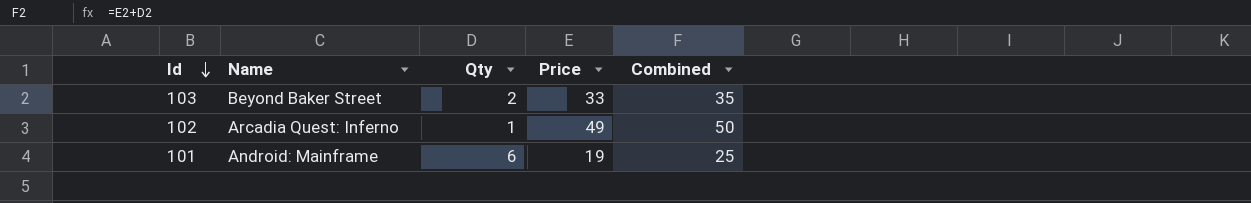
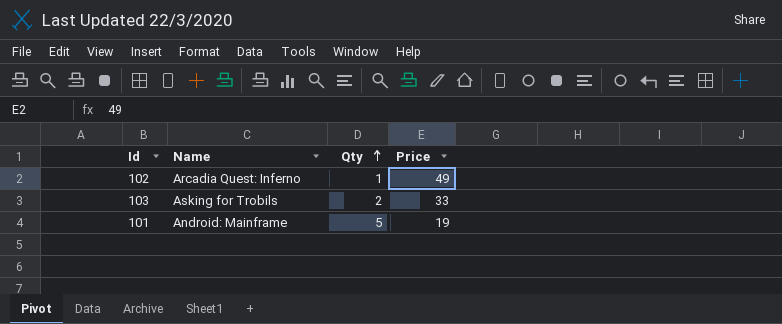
row order: Id descending -> Qty ascending
column Combined | formula: [Qty] + [Price] -> none
103 | Name: Beyond Baker Street -> Asking for Trobils
101 | Qty: 6 -> 5

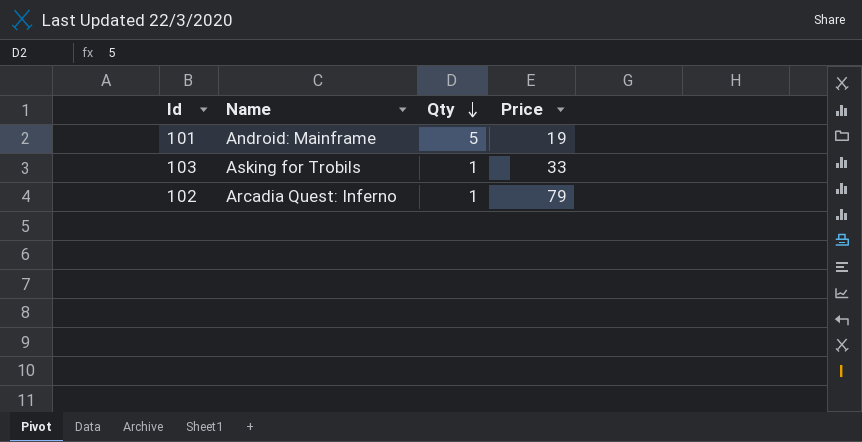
row order: Qty ascending -> Qty descending
103 | Qty: 2 -> 1
102 | Price: 49 -> 79

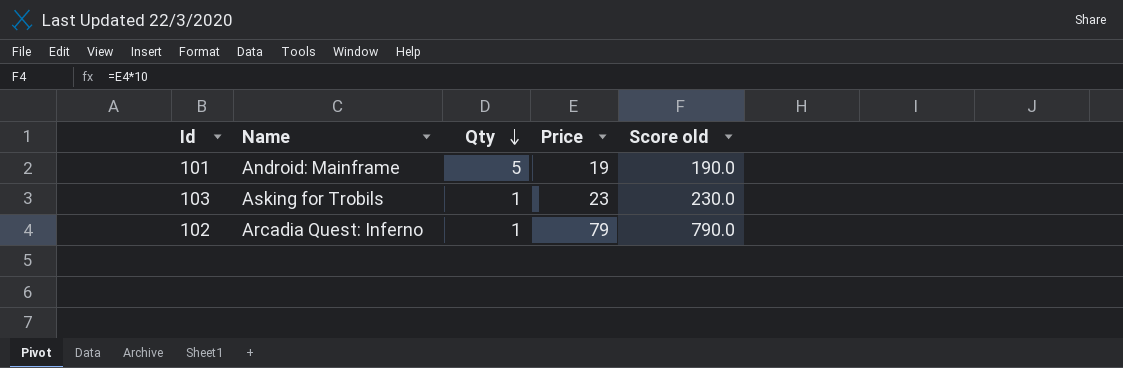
column Score old | formula: none -> [Price] * 10
103 | Price: 33 -> 23

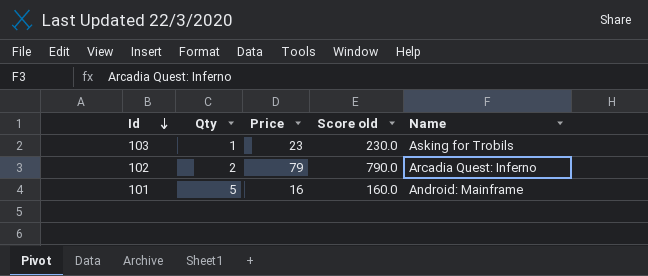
row order: Qty descending -> Id descending
column Name | position: 2 -> 5
102 | Qty: 1 -> 2
101 | Price: 19 -> 16
101 | Score old: 190.0 -> 160.0

